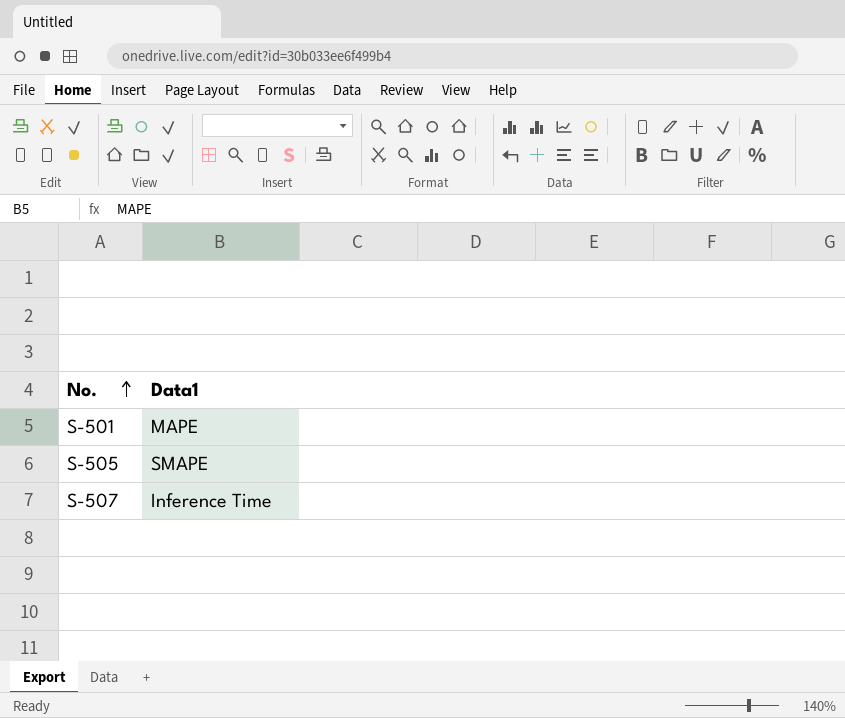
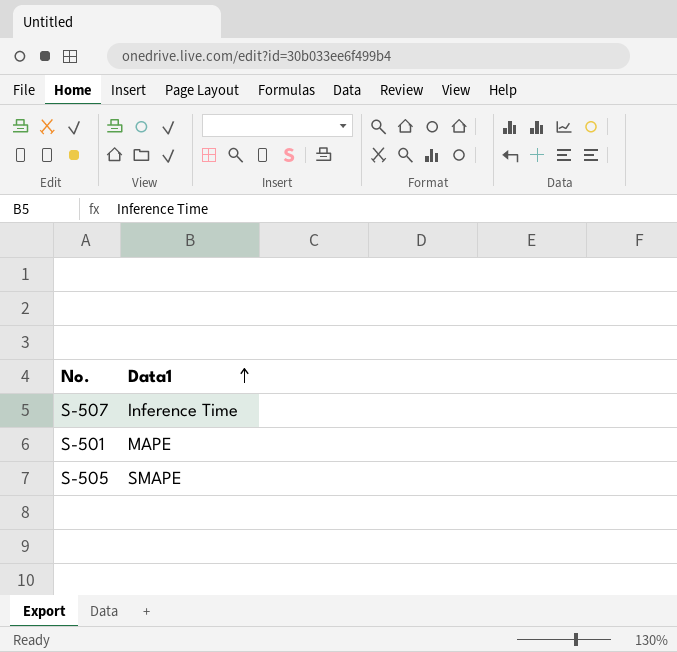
row order: No. ascending -> Data1 ascending

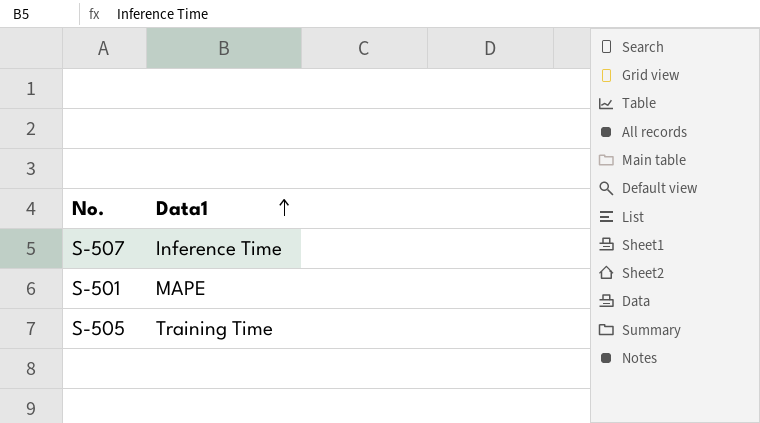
S-505 | Data1: SMAPE -> Training Time

